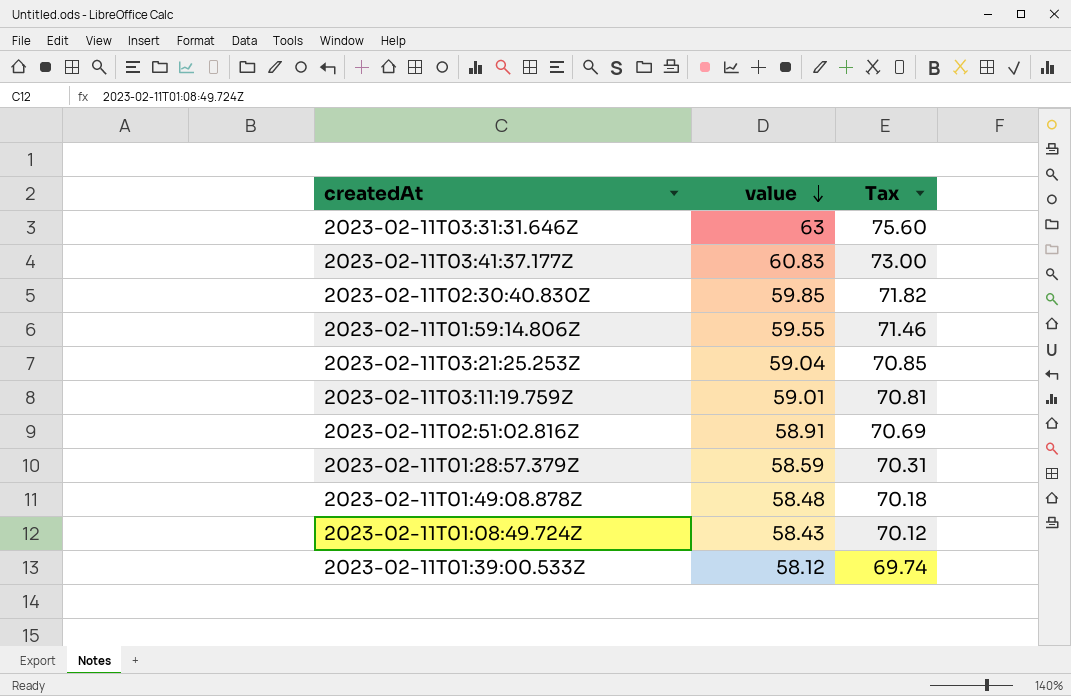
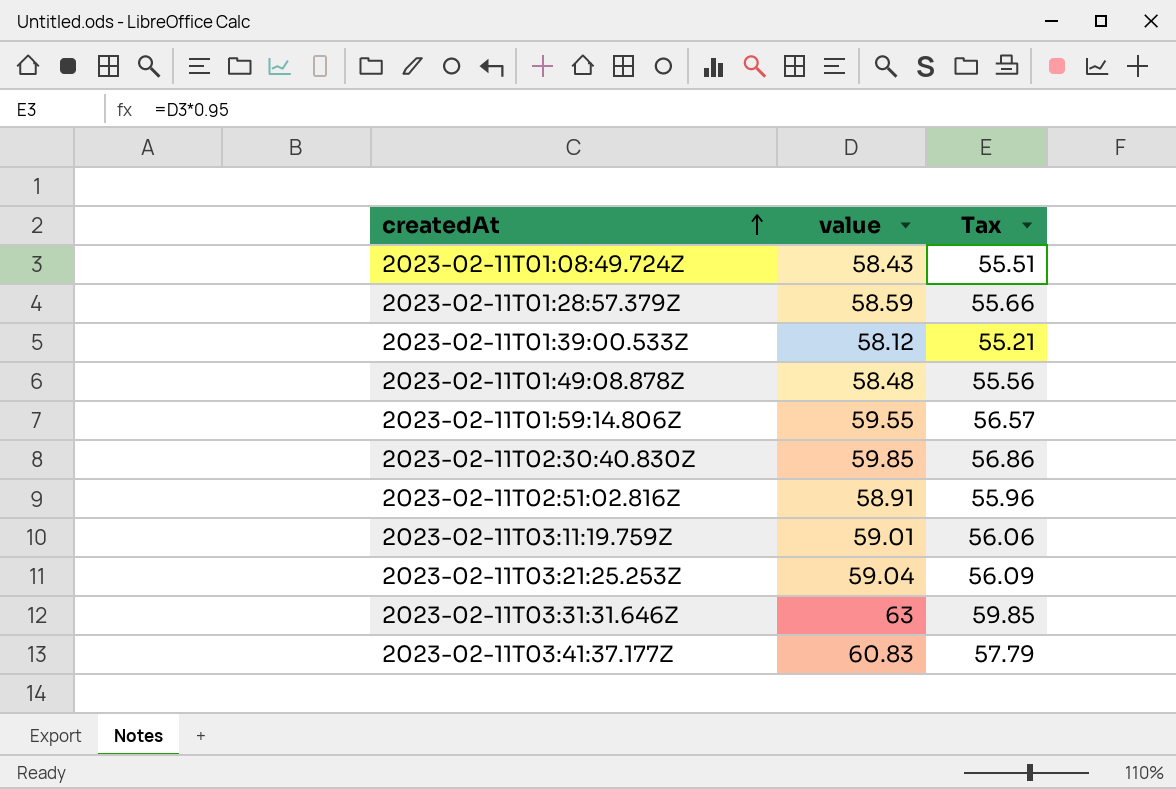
row order: value descending -> createdAt ascending
column Tax | formula: [value] * 1.2 -> [value] * 0.95

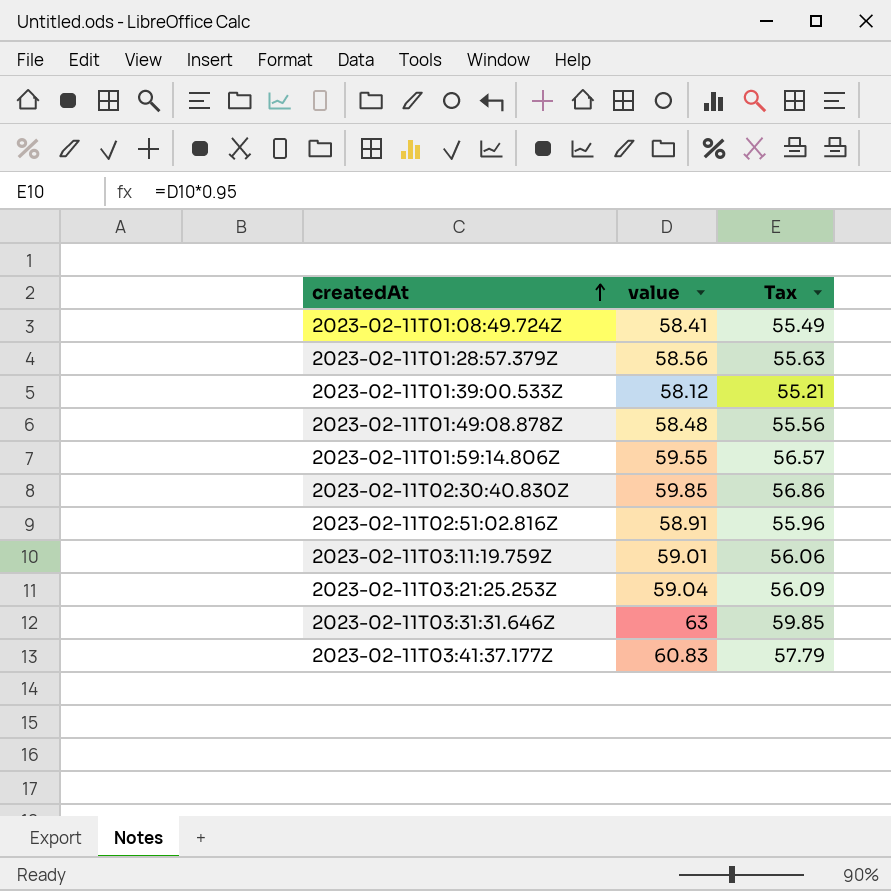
2023-02-11T01:08:49.724Z | value: 58.43 -> 58.41
2023-02-11T01:08:49.724Z | Tax: 55.51 -> 55.49
2023-02-11T01:28:57.379Z | value: 58.59 -> 58.56
2023-02-11T01:28:57.379Z | Tax: 55.66 -> 55.63

